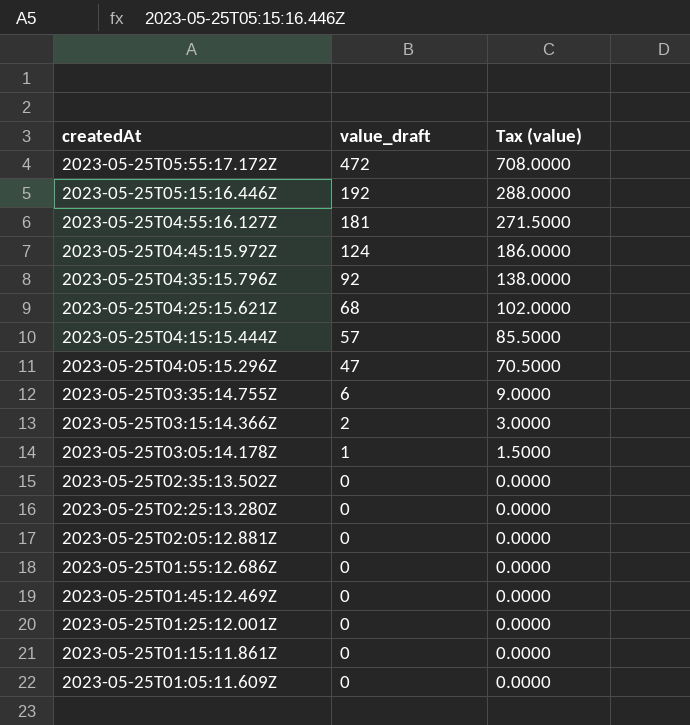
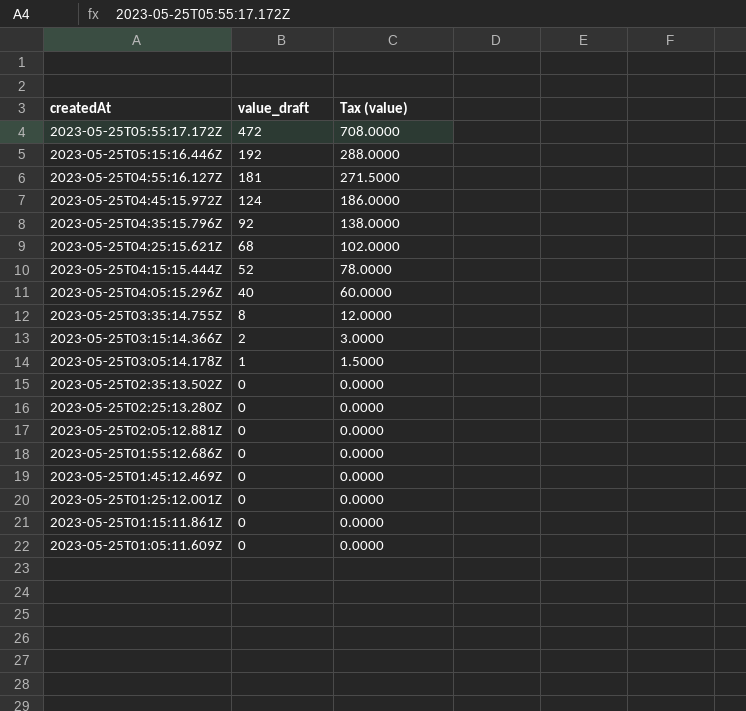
2023-05-25T04:15:15.444Z | value_draft: 57 -> 52
2023-05-25T04:15:15.444Z | Tax (value): 85.5000 -> 78.0000
2023-05-25T04:05:15.296Z | value_draft: 47 -> 40
2023-05-25T04:05:15.296Z | Tax (value): 70.5000 -> 60.0000
2023-05-25T03:35:14.755Z | value_draft: 6 -> 8
2023-05-25T03:35:14.755Z | Tax (value): 9.0000 -> 12.0000

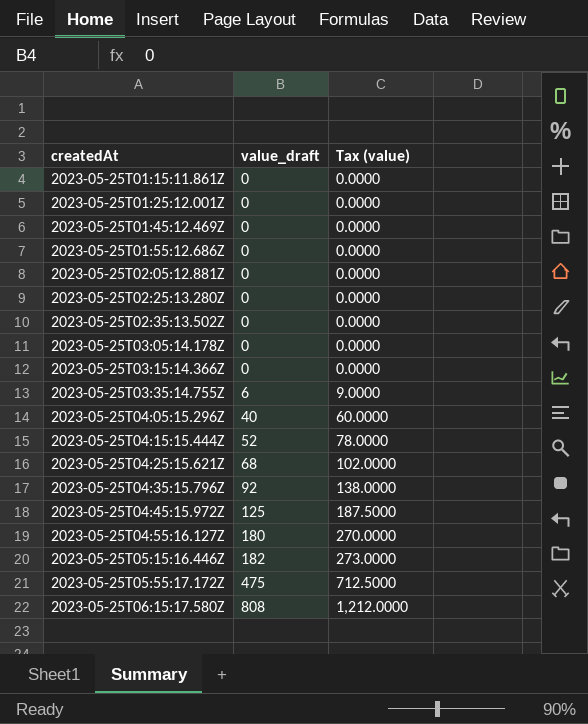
row order: createdAt descending -> createdAt ascending
row 2023-05-25T01:05:11.609Z: 0 | 0.0000 -> none
2023-05-25T03:05:14.178Z | value_draft: 1 -> 0
2023-05-25T03:05:14.178Z | Tax (value): 1.5000 -> 0.0000
2023-05-25T03:15:14.366Z | value_draft: 2 -> 0
2023-05-25T03:15:14.366Z | Tax (value): 3.0000 -> 0.0000
2023-05-25T03:35:14.755Z | value_draft: 8 -> 6
2023-05-25T03:35:14.755Z | Tax (value): 12.0000 -> 9.0000
2023-05-25T04:45:15.972Z | value_draft: 124 -> 125
2023-05-25T04:45:15.972Z | Tax (value): 186.0000 -> 187.5000
2023-05-25T04:55:16.127Z | value_draft: 181 -> 180
2023-05-25T04:55:16.127Z | Tax (value): 271.5000 -> 270.0000
2023-05-25T05:15:16.446Z | value_draft: 192 -> 182
2023-05-25T05:15:16.446Z | Tax (value): 288.0000 -> 273.0000
2023-05-25T05:55:17.172Z | value_draft: 472 -> 475
2023-05-25T05:55:17.172Z | Tax (value): 708.0000 -> 712.5000
row 2023-05-25T06:15:17.580Z: none -> 808 | 1,212.0000

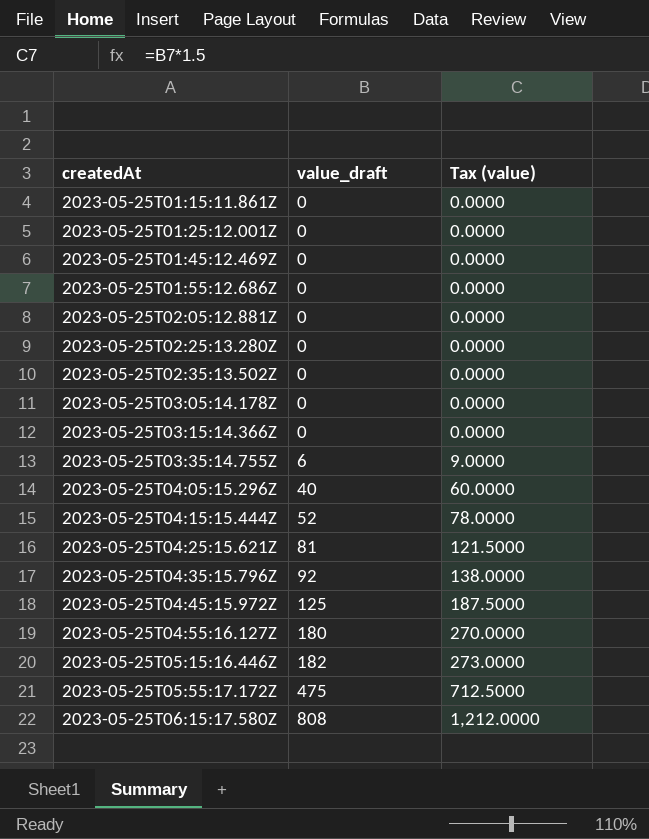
2023-05-25T04:25:15.621Z | value_draft: 68 -> 81
2023-05-25T04:25:15.621Z | Tax (value): 102.0000 -> 121.5000

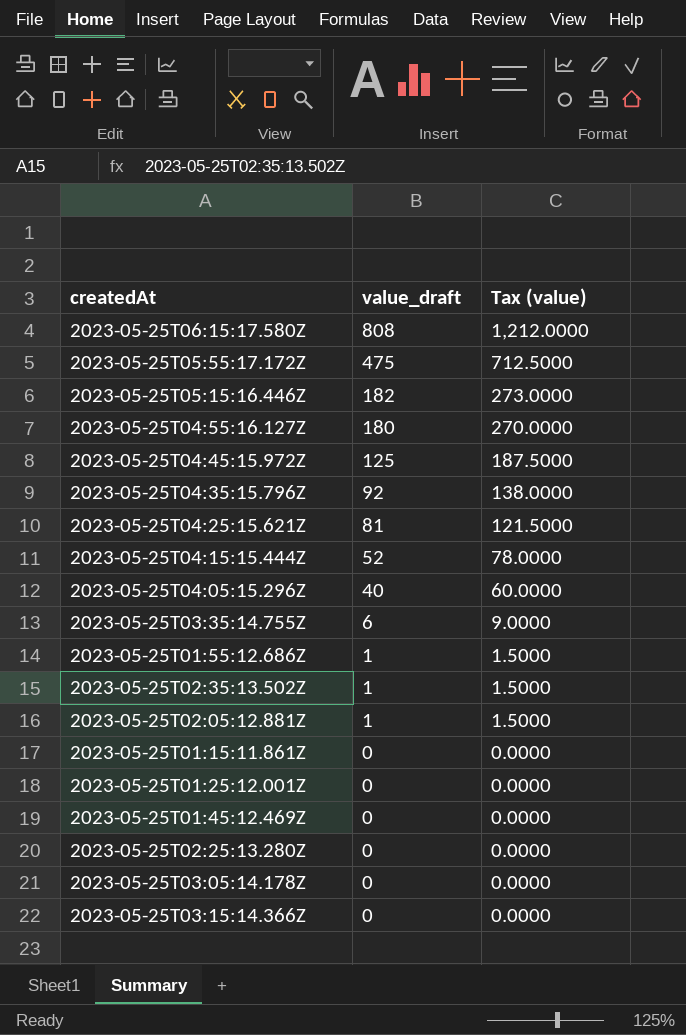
row order: createdAt ascending -> value_draft descending
2023-05-25T01:55:12.686Z | value_draft: 0 -> 1
2023-05-25T01:55:12.686Z | Tax (value): 0.0000 -> 1.5000
2023-05-25T02:35:13.502Z | value_draft: 0 -> 1
2023-05-25T02:35:13.502Z | Tax (value): 0.0000 -> 1.5000
2023-05-25T02:05:12.881Z | value_draft: 0 -> 1
2023-05-25T02:05:12.881Z | Tax (value): 0.0000 -> 1.5000

